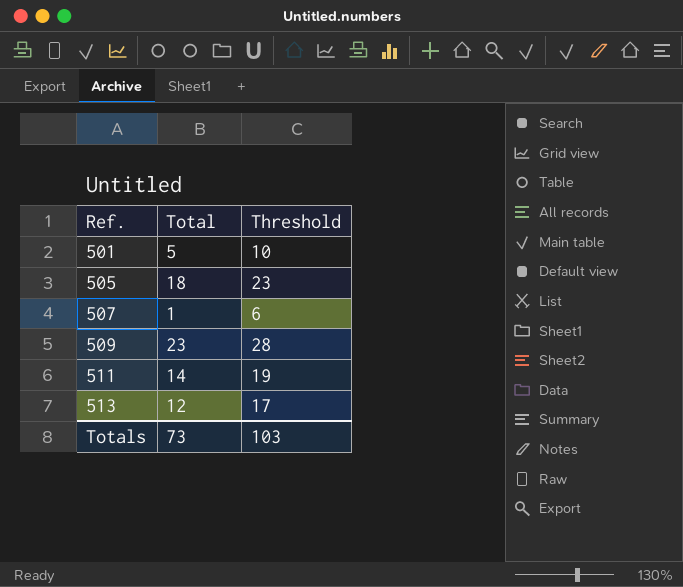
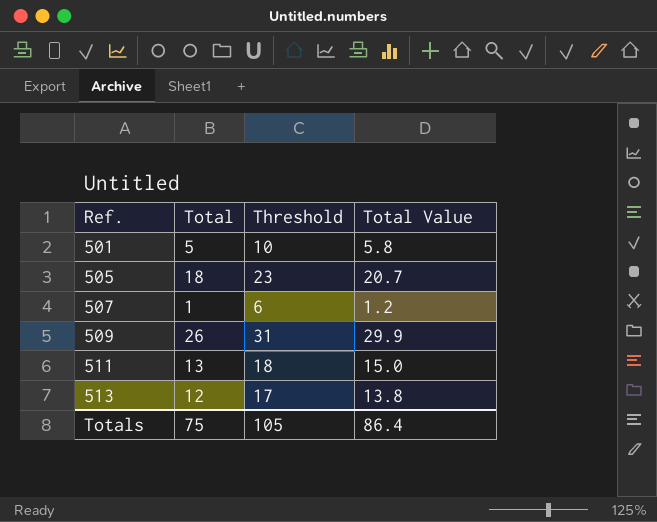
column Total Value | formula: none -> [Total] * 1.15
509 | Total: 23 -> 26
509 | Threshold: 28 -> 31
511 | Total: 14 -> 13
511 | Threshold: 19 -> 18
Totals | Total: 73 -> 75
Totals | Threshold: 103 -> 105

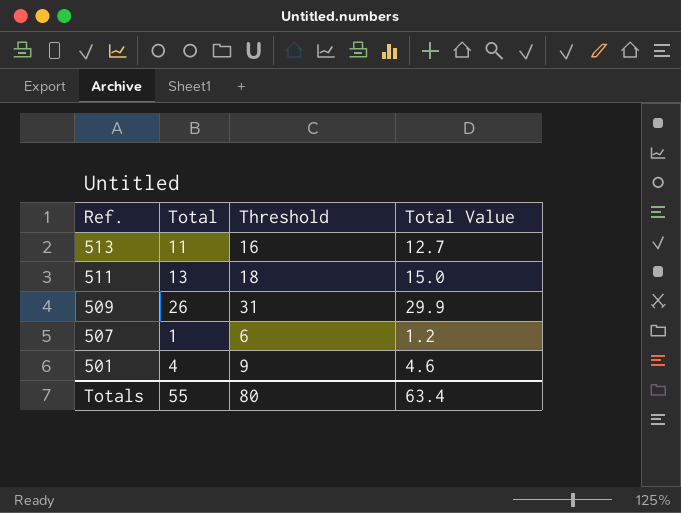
row order: Ref. ascending -> Ref. descending
row 505: 18 | 23 | 20.7 -> none
513 | Total: 12 -> 11
513 | Threshold: 17 -> 16
513 | Total Value: 13.8 -> 12.7
501 | Total: 5 -> 4
501 | Threshold: 10 -> 9
501 | Total Value: 5.8 -> 4.6
Totals | Total: 75 -> 55
Totals | Threshold: 105 -> 80
Totals | Total Value: 86.4 -> 63.4

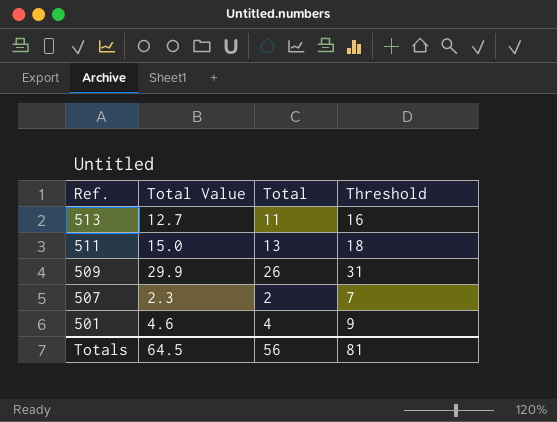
column Total Value | position: 4 -> 2
507 | Total Value: 1.2 -> 2.3
507 | Total: 1 -> 2
507 | Threshold: 6 -> 7
Totals | Total Value: 63.4 -> 64.5
Totals | Total: 55 -> 56
Totals | Threshold: 80 -> 81

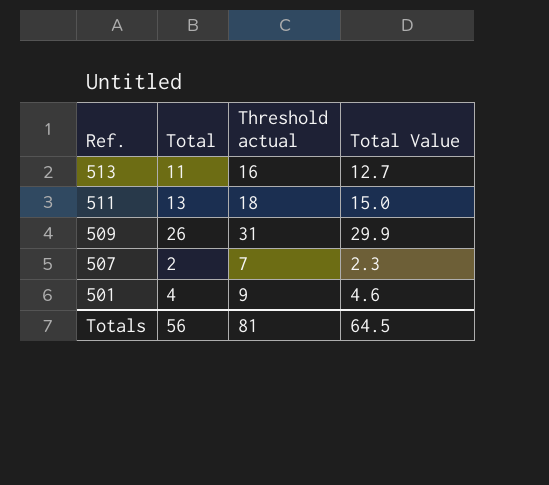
column name: Threshold -> Threshold actual
column Total Value | position: 2 -> 4

